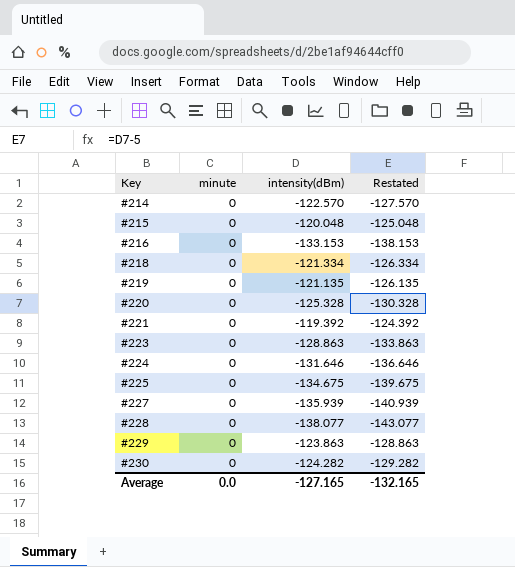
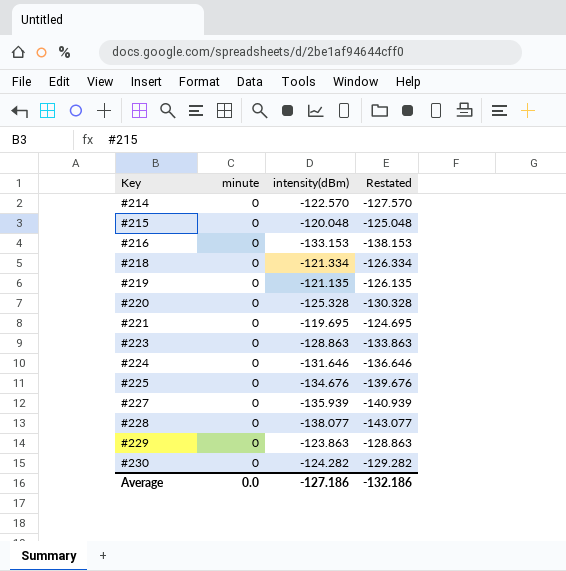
#221 | intensity(dBm): -119.392 -> -119.695
#221 | Restated: -124.392 -> -124.695
#225 | intensity(dBm): -134.675 -> -134.676
#225 | Restated: -139.675 -> -139.676
Average | intensity(dBm): -127.165 -> -127.186
Average | Restated: -132.165 -> -132.186

